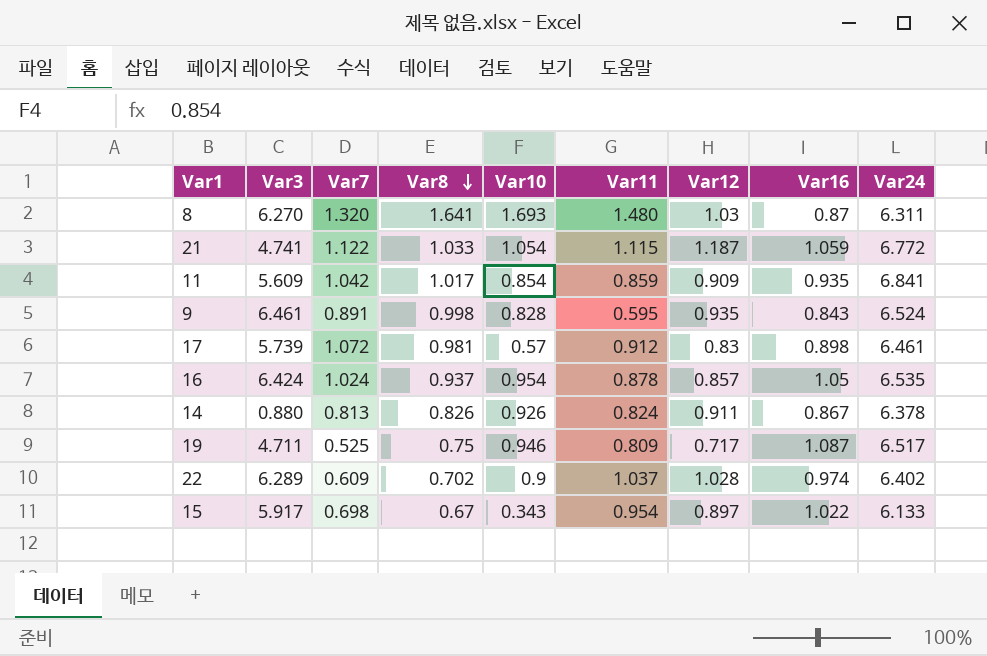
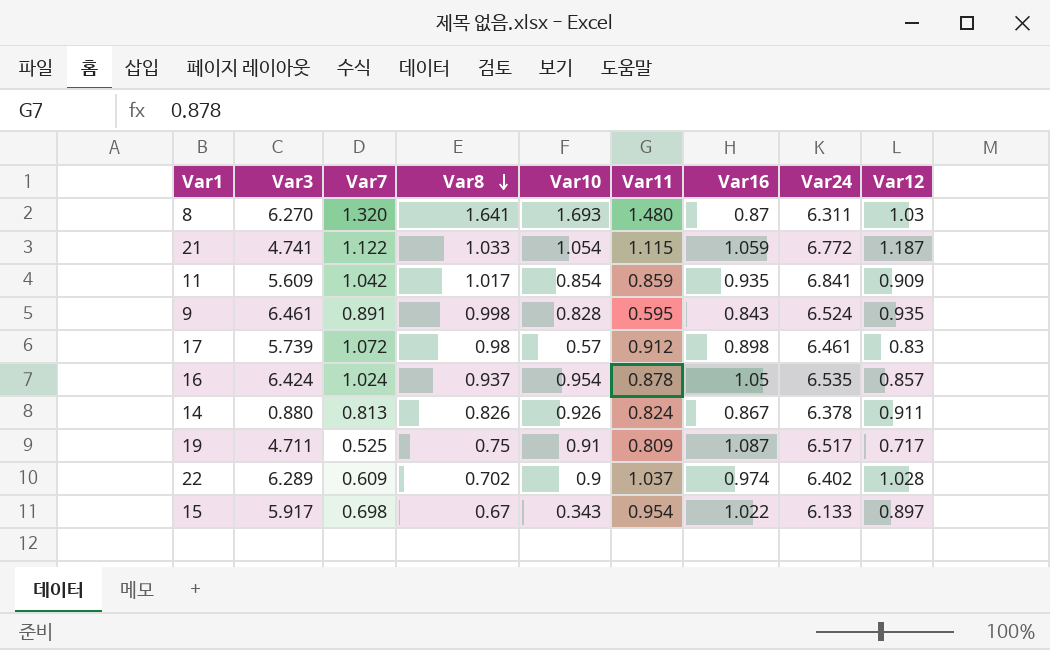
column Var12 | position: 7 -> 9
17 | Var8: 0.981 -> 0.98
19 | Var10: 0.946 -> 0.91

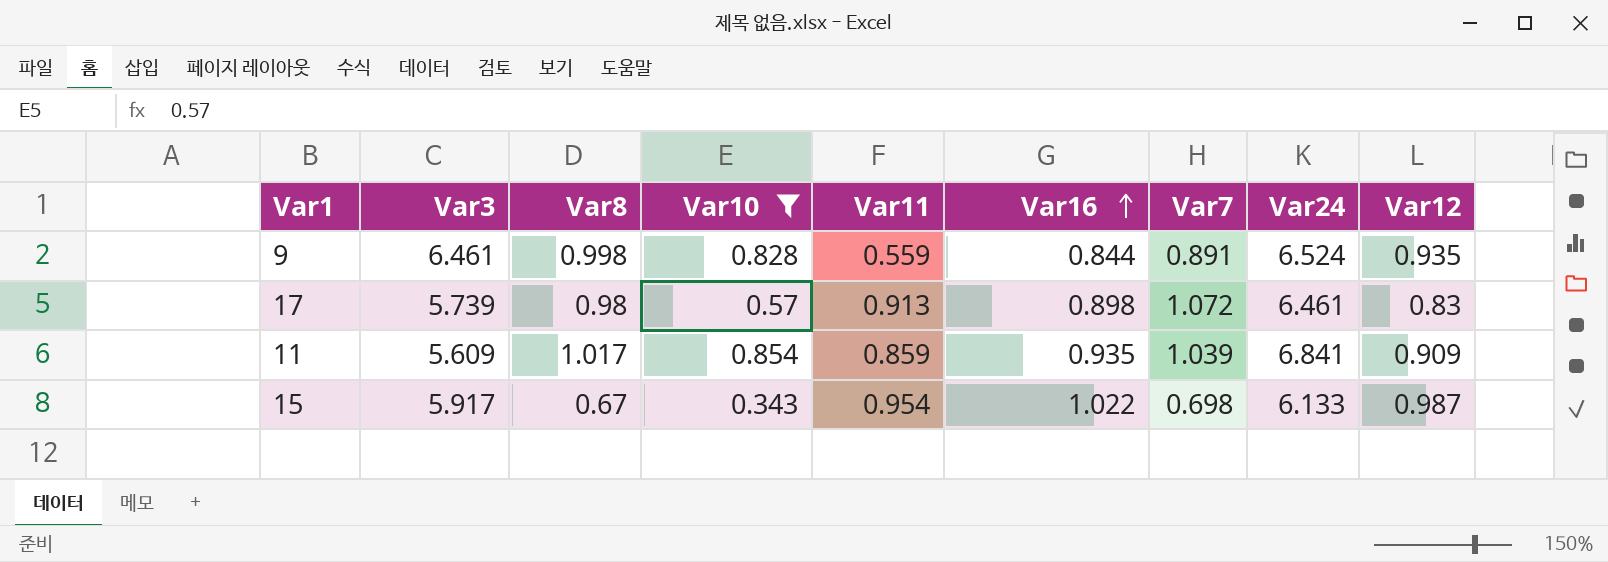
filter: none -> Var10 <= 0.854
row order: Var8 descending -> Var16 ascending
column Var7 | position: 3 -> 7
9 | Var11: 0.595 -> 0.559
9 | Var16: 0.843 -> 0.844
17 | Var11: 0.912 -> 0.913
11 | Var7: 1.042 -> 1.039
15 | Var12: 0.897 -> 0.987

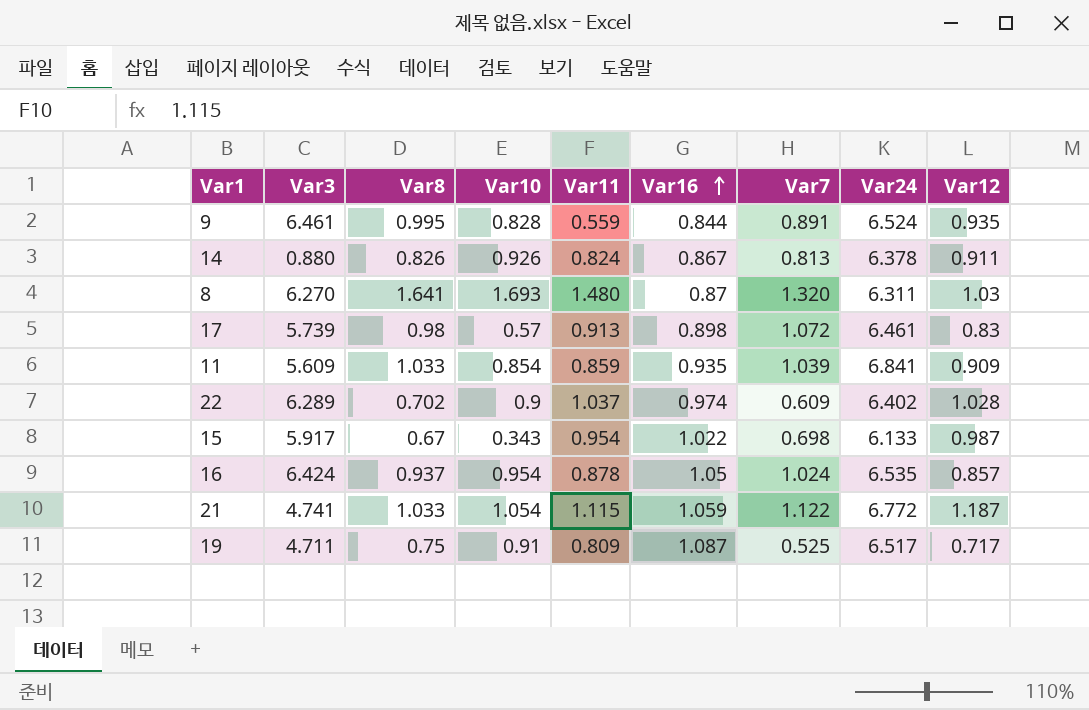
filter: Var10 <= 0.854 -> none
9 | Var8: 0.998 -> 0.995
11 | Var8: 1.017 -> 1.033

